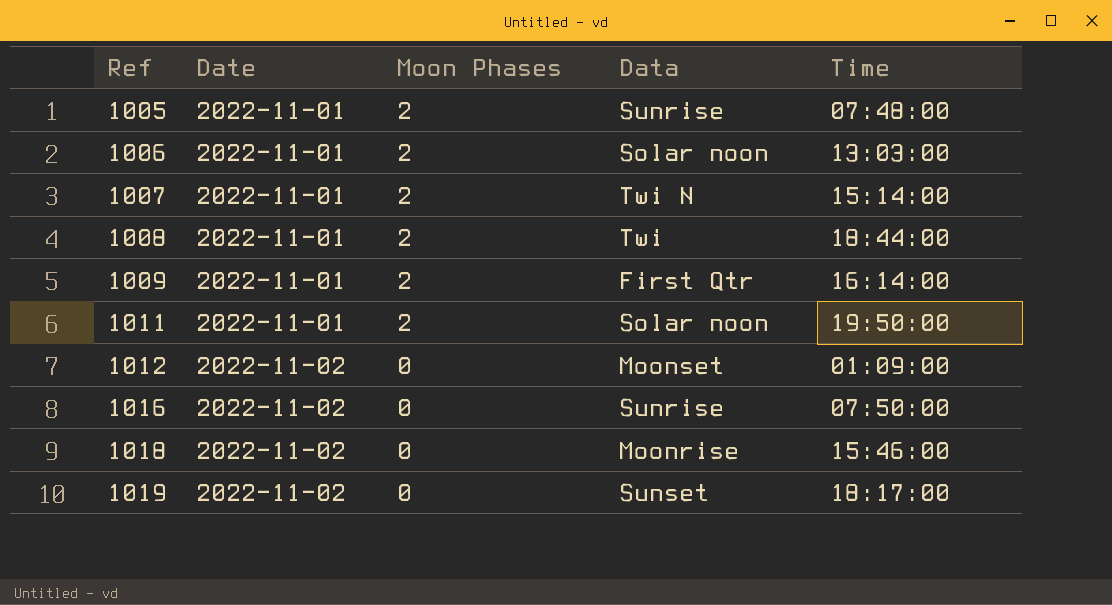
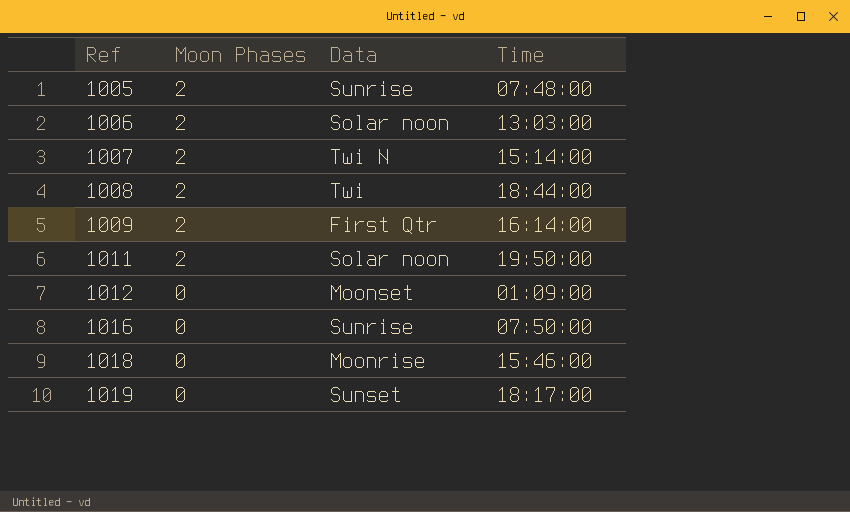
column Date | position: 2 -> none

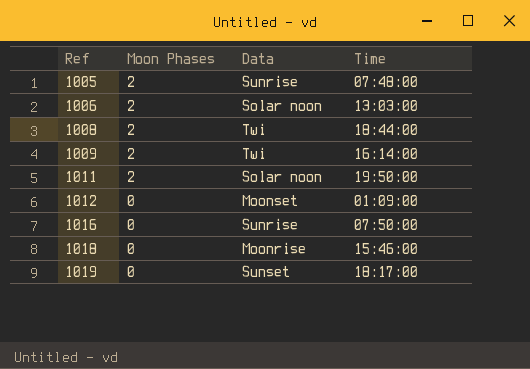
row 1007: 2 | Twi N | 15:14:00 -> none
1009 | Data: First Qtr -> Twi

